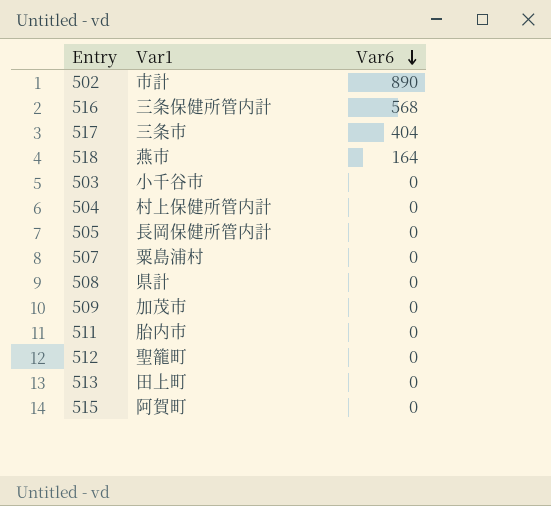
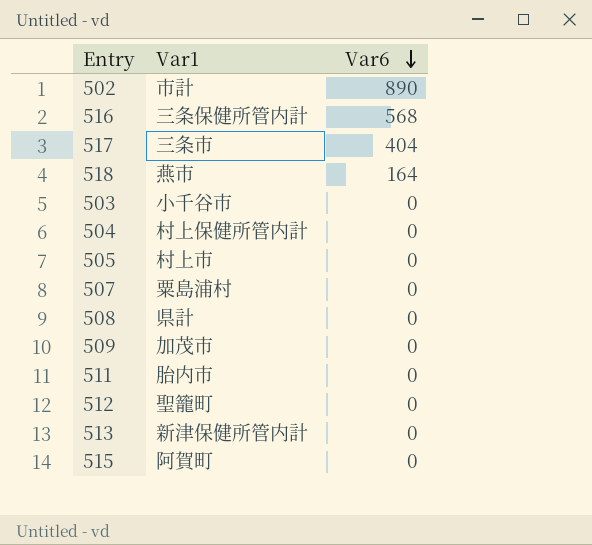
505 | Var1: 長岡保健所管内計 -> 村上市
513 | Var1: 田上町 -> 新津保健所管内計

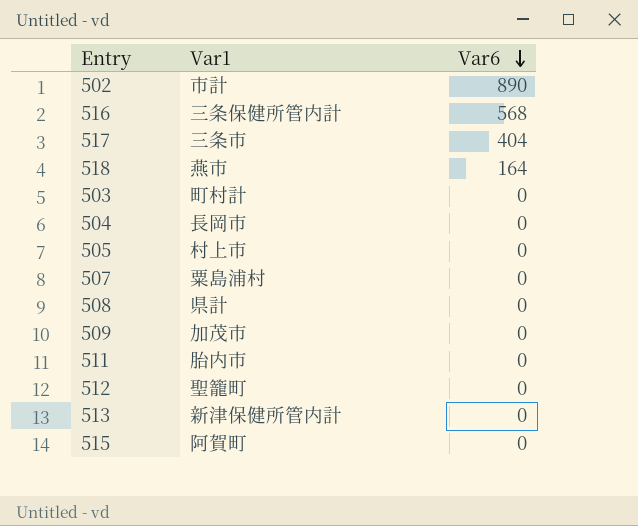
503 | Var1: 小千谷市 -> 町村計
504 | Var1: 村上保健所管内計 -> 長岡市

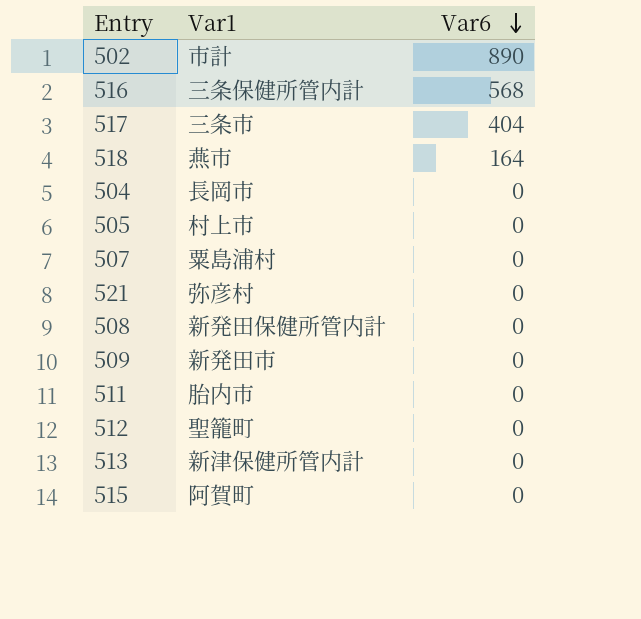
row 503: 町村計 | 0 -> none
row 521: none -> 弥彦村 | 0
508 | Var1: 県計 -> 新発田保健所管内計
509 | Var1: 加茂市 -> 新発田市

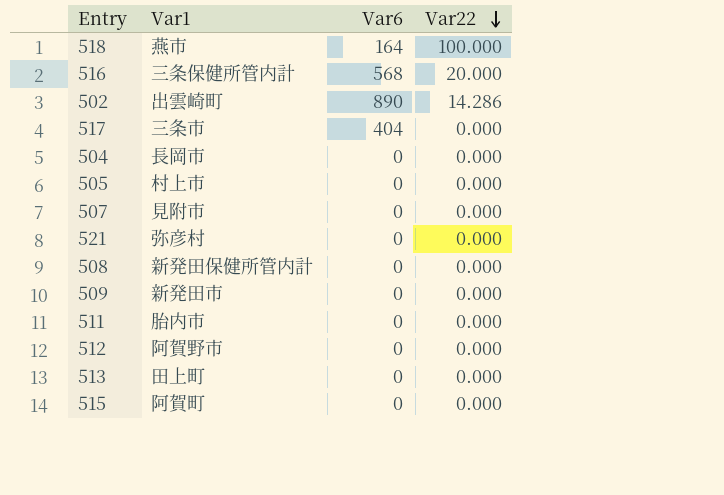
row order: Var6 descending -> Var22 descending
column Var22 | position: none -> 4
502 | Var1: 市計 -> 出雲崎町
507 | Var1: 粟島浦村 -> 見附市
512 | Var1: 聖籠町 -> 阿賀野市
513 | Var1: 新津保健所管内計 -> 田上町

